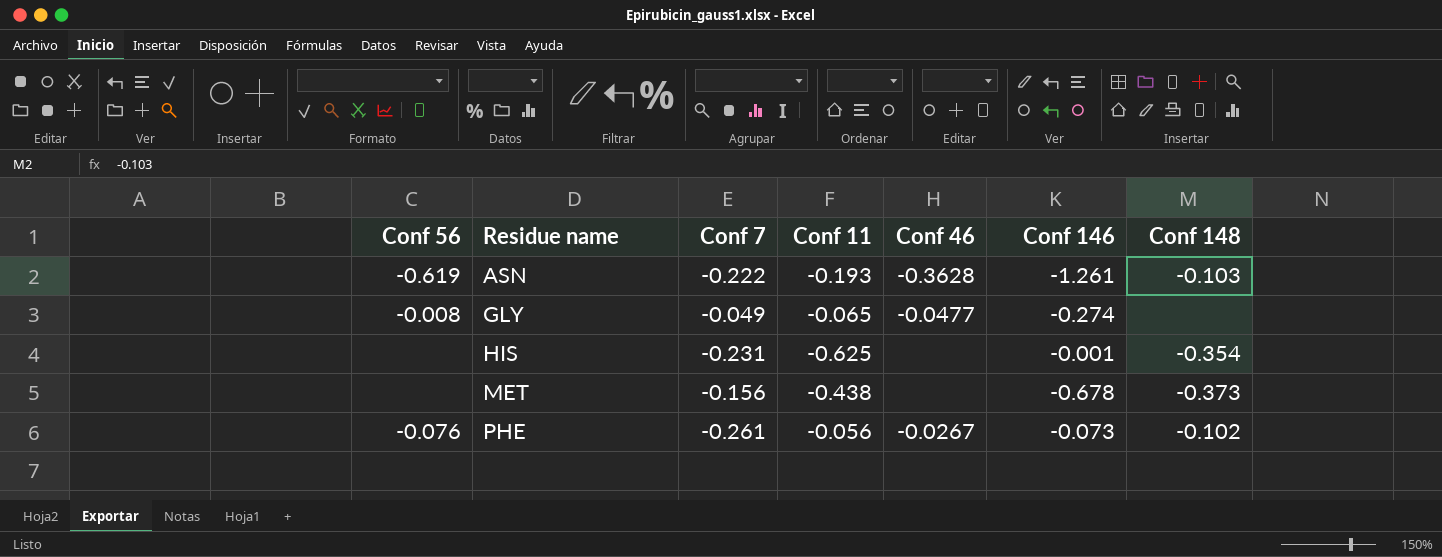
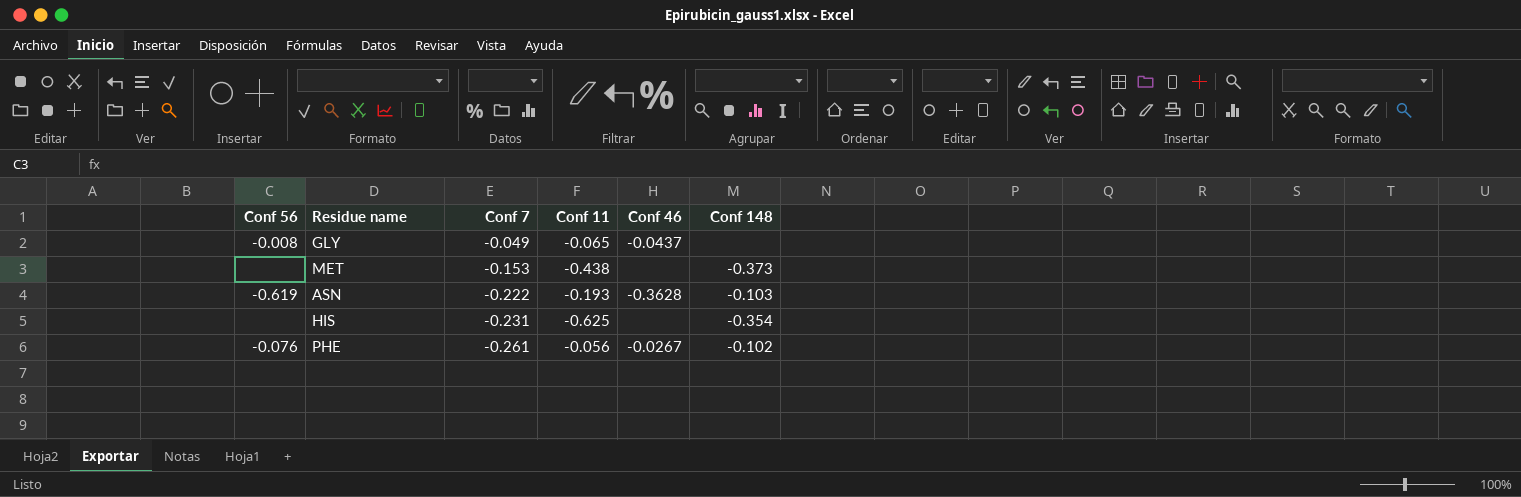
row order: Residue name ascending -> Conf 7 descending
column Conf 146 | position: 6 -> none
GLY | Conf 46: -0.0477 -> -0.0437
MET | Conf 7: -0.156 -> -0.153

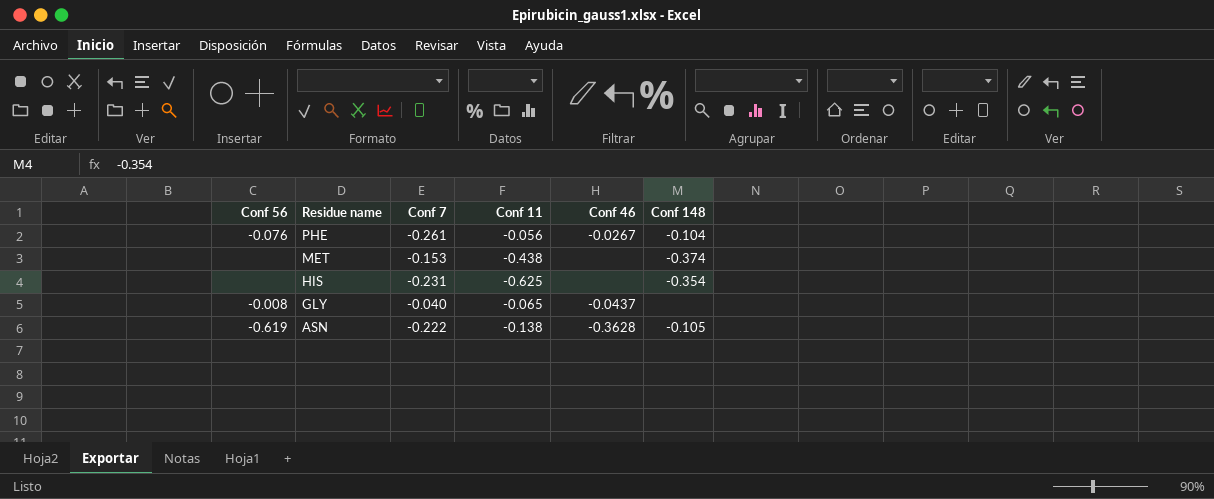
row order: Conf 7 descending -> Residue name descending
PHE | Conf 148: -0.102 -> -0.104
MET | Conf 148: -0.373 -> -0.374
GLY | Conf 7: -0.049 -> -0.040
ASN | Conf 11: -0.193 -> -0.138
ASN | Conf 148: -0.103 -> -0.105

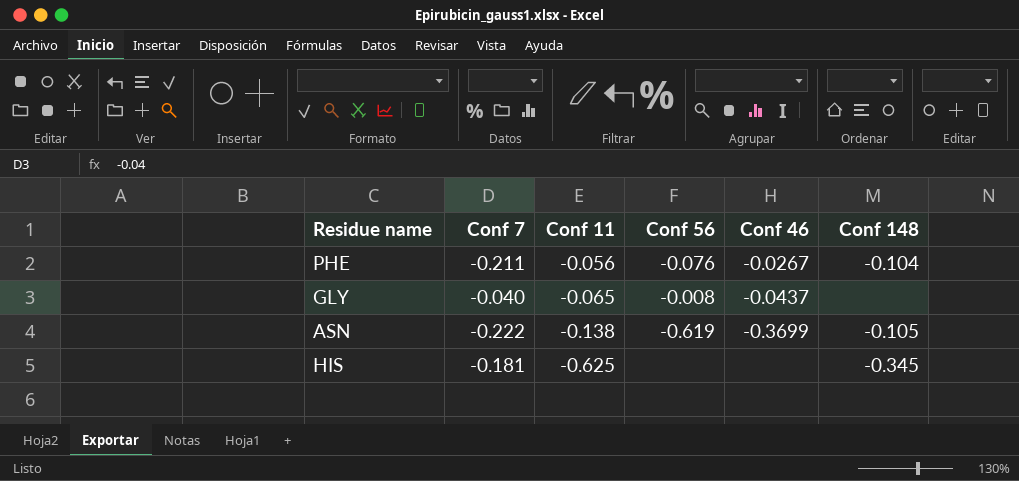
row order: Residue name descending -> Conf 11 descending
column Conf 56 | position: 1 -> 4
row MET: none | -0.153 | -0.438 | none | -0.374 -> none
PHE | Conf 7: -0.261 -> -0.211
ASN | Conf 46: -0.3628 -> -0.3699
HIS | Conf 7: -0.231 -> -0.181
HIS | Conf 148: -0.354 -> -0.345

